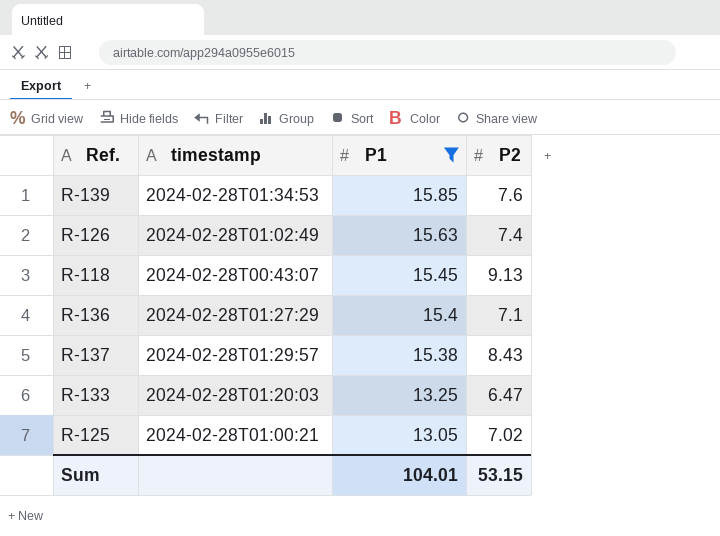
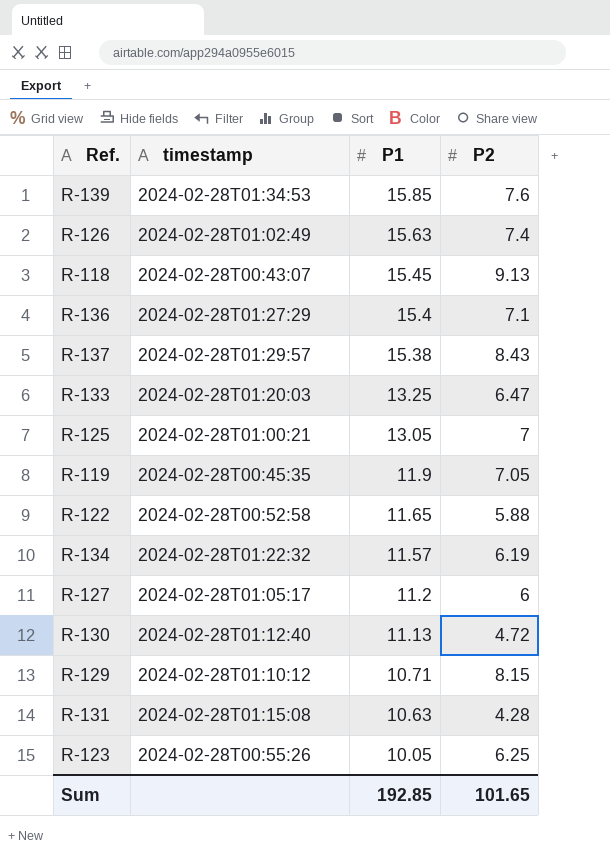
filter: P1 >= 13.05 -> none
R-125 | P2: 7.02 -> 7
Sum | P1: 104.01 -> 192.85
Sum | P2: 53.15 -> 101.65

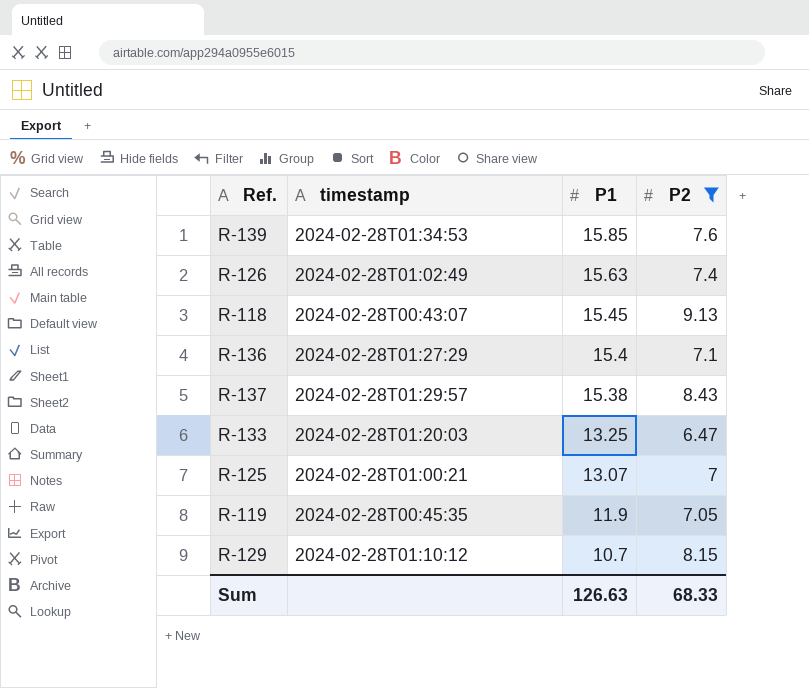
filter: none -> P2 >= 6.47
R-125 | P1: 13.05 -> 13.07
R-129 | P1: 10.71 -> 10.7
Sum | P1: 192.85 -> 126.63
Sum | P2: 101.65 -> 68.33

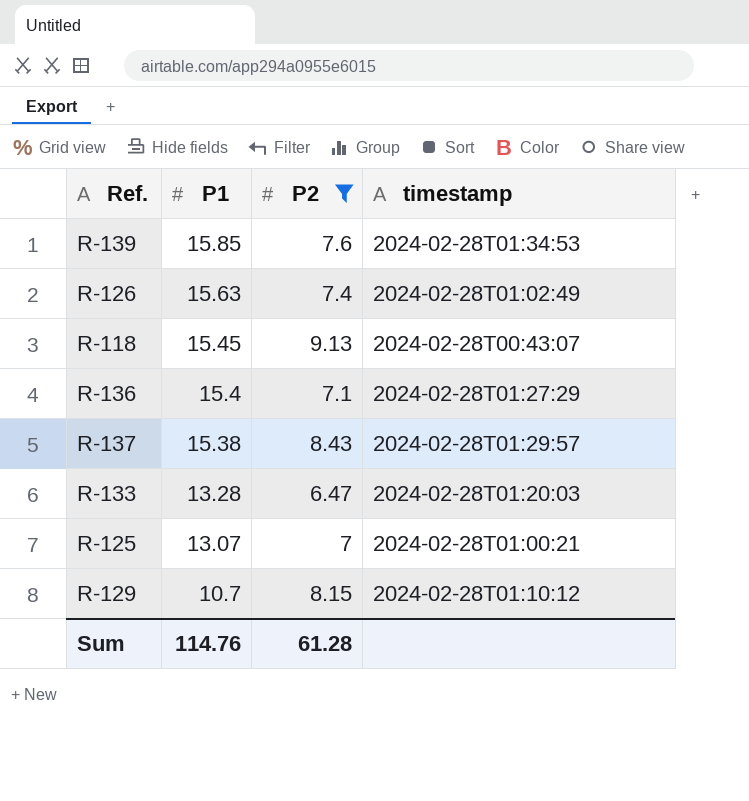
column timestamp | position: 2 -> 4
row R-119: 2024-02-28T00:45:35 | 11.9 | 7.05 -> none
R-133 | P1: 13.25 -> 13.28
Sum | P1: 126.63 -> 114.76
Sum | P2: 68.33 -> 61.28

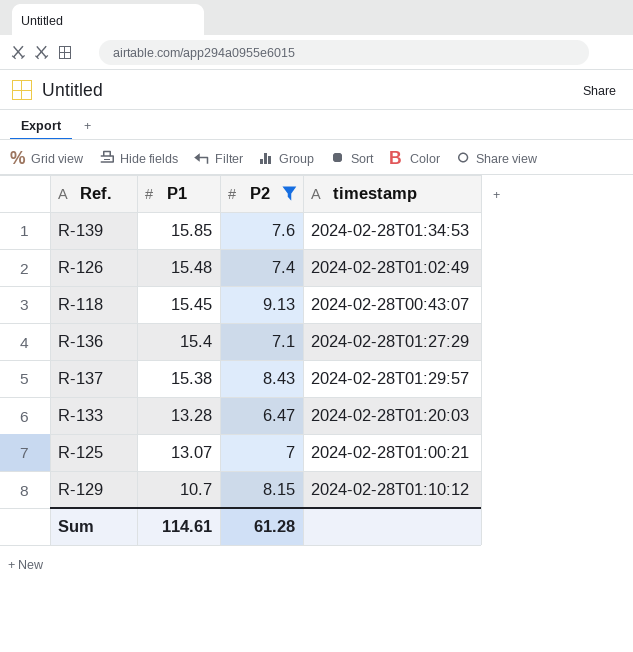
R-126 | P1: 15.63 -> 15.48
Sum | P1: 114.76 -> 114.61

